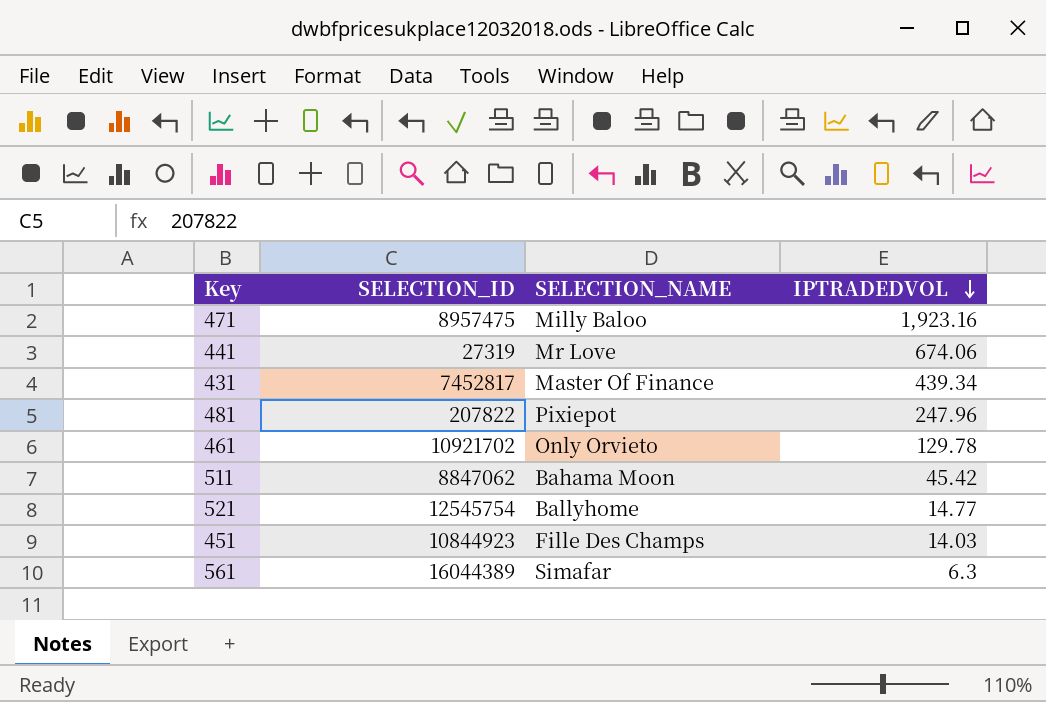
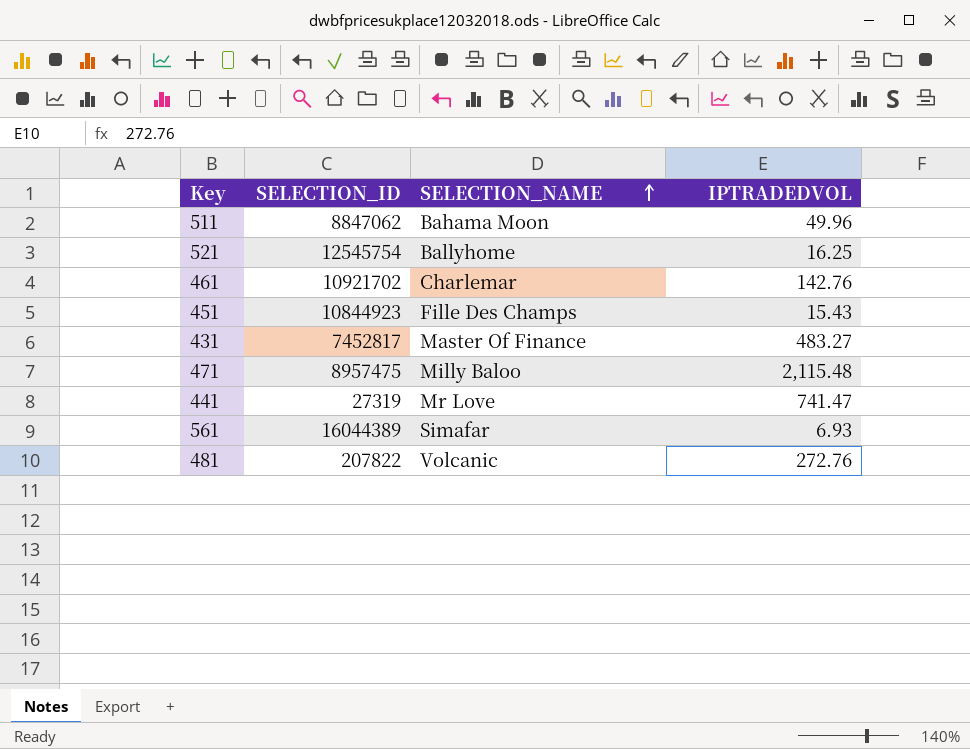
row order: IPTRADEDVOL descending -> SELECTION_NAME ascending
511 | IPTRADEDVOL: 45.42 -> 49.96
521 | IPTRADEDVOL: 14.77 -> 16.25
461 | SELECTION_NAME: Only Orvieto -> Charlemar
461 | IPTRADEDVOL: 129.78 -> 142.76
451 | IPTRADEDVOL: 14.03 -> 15.43
431 | IPTRADEDVOL: 439.34 -> 483.27
471 | IPTRADEDVOL: 1,923.16 -> 2,115.48
441 | IPTRADEDVOL: 674.06 -> 741.47
561 | IPTRADEDVOL: 6.3 -> 6.93
481 | SELECTION_NAME: Pixiepot -> Volcanic
481 | IPTRADEDVOL: 247.96 -> 272.76

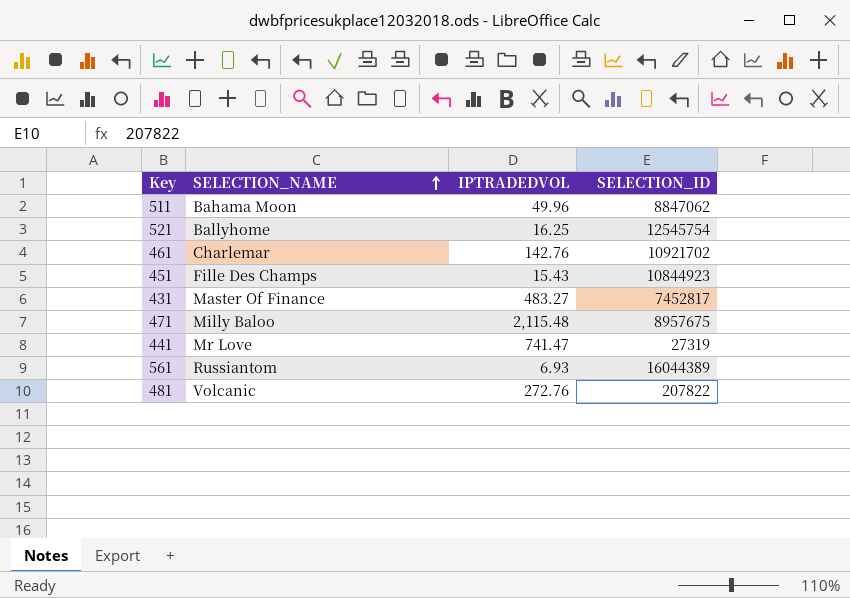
column SELECTION_ID | position: 2 -> 4
471 | SELECTION_ID: 8957475 -> 8957675
561 | SELECTION_NAME: Simafar -> Russiantom

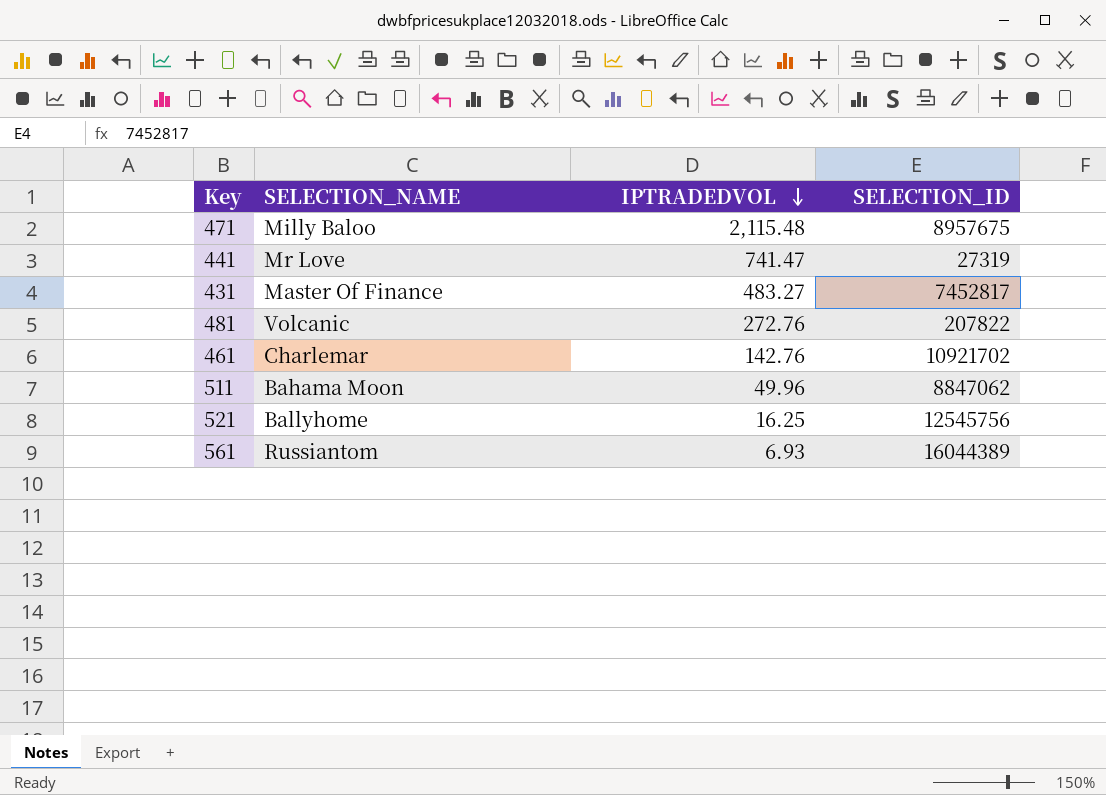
row order: SELECTION_NAME ascending -> IPTRADEDVOL descending
row 451: Fille Des Champs | 15.43 | 10844923 -> none
521 | SELECTION_ID: 12545754 -> 12545756

